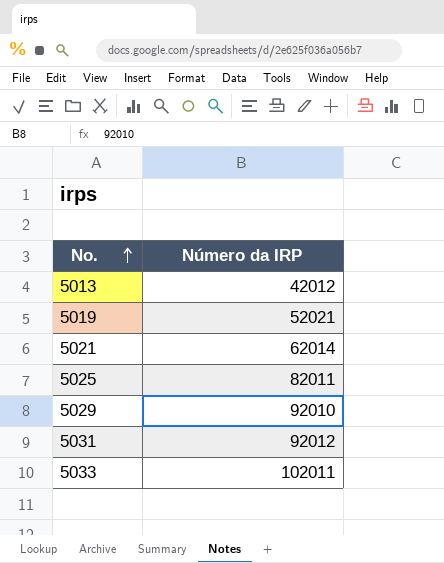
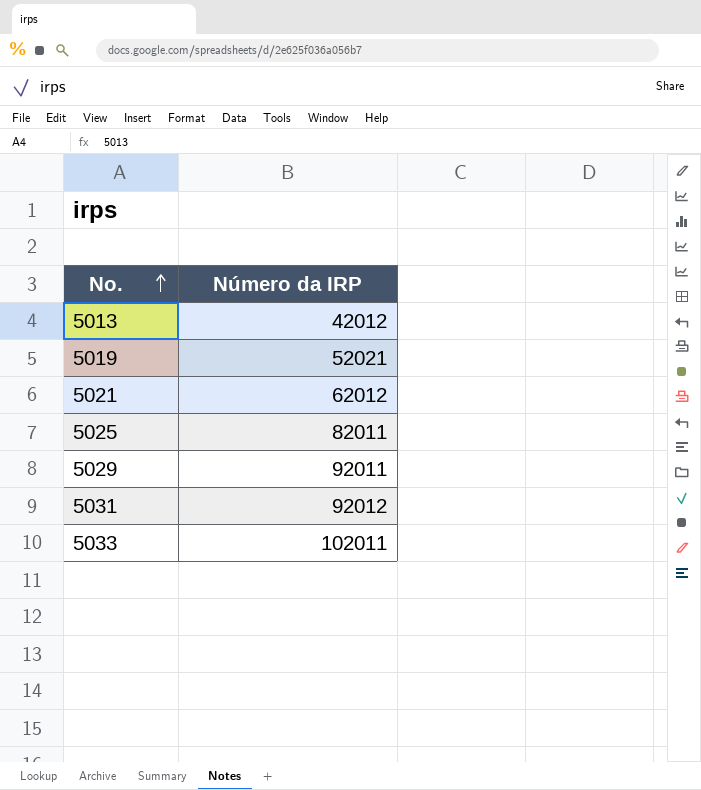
5021 | Número da IRP: 62014 -> 62012
5029 | Número da IRP: 92010 -> 92011

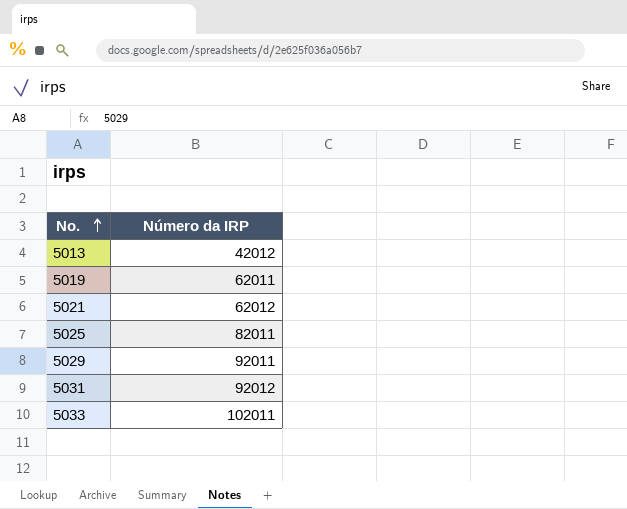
5019 | Número da IRP: 52021 -> 62011

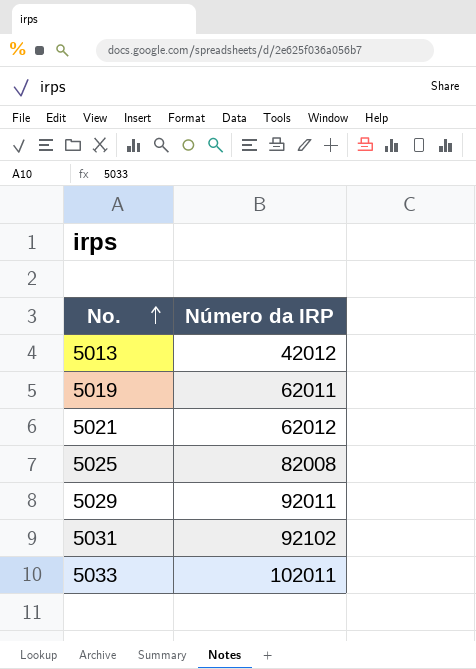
5025 | Número da IRP: 82011 -> 82008
5031 | Número da IRP: 92012 -> 92102

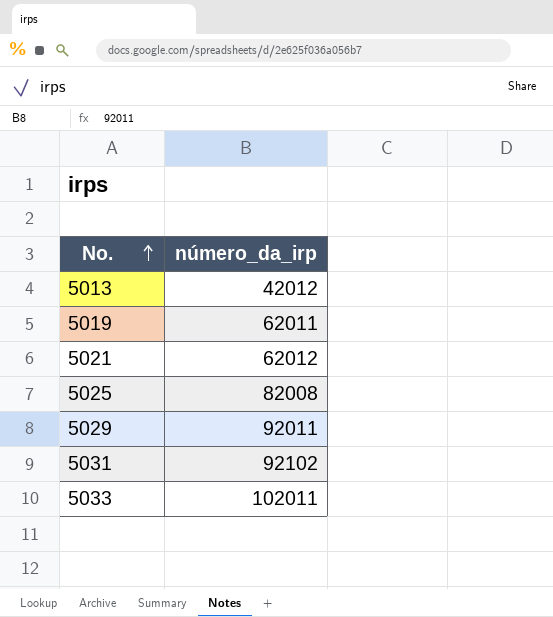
column name: Número da IRP -> número_da_irp

